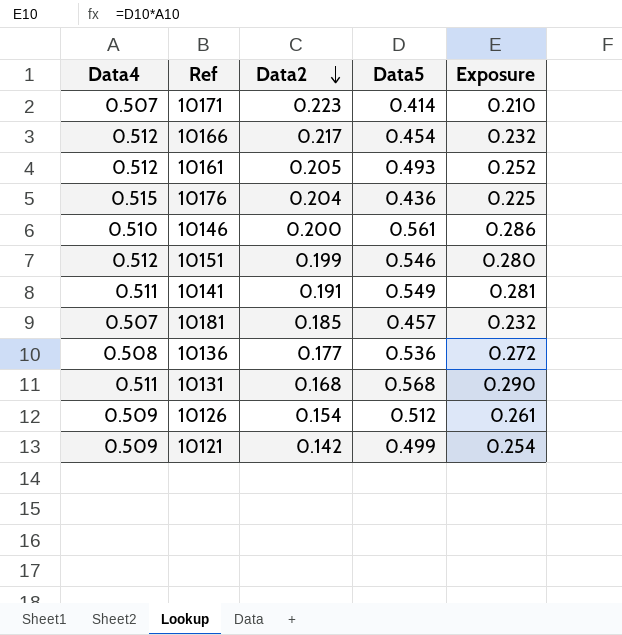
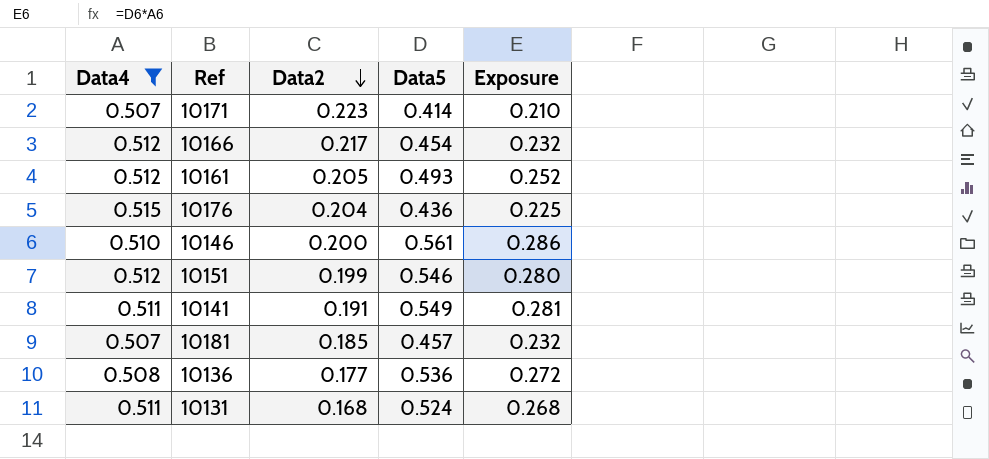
filter: none -> Data4 != 0.509
10131 | Data5: 0.568 -> 0.524
10131 | Exposure: 0.290 -> 0.268

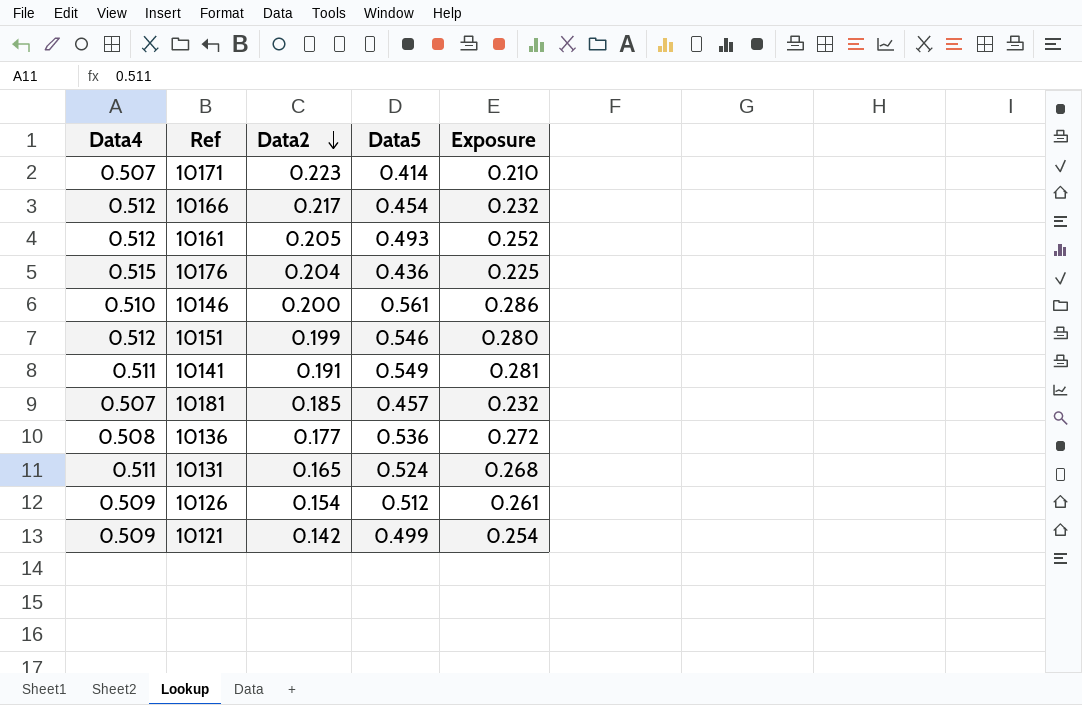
filter: Data4 != 0.509 -> none
10131 | Data2: 0.168 -> 0.165

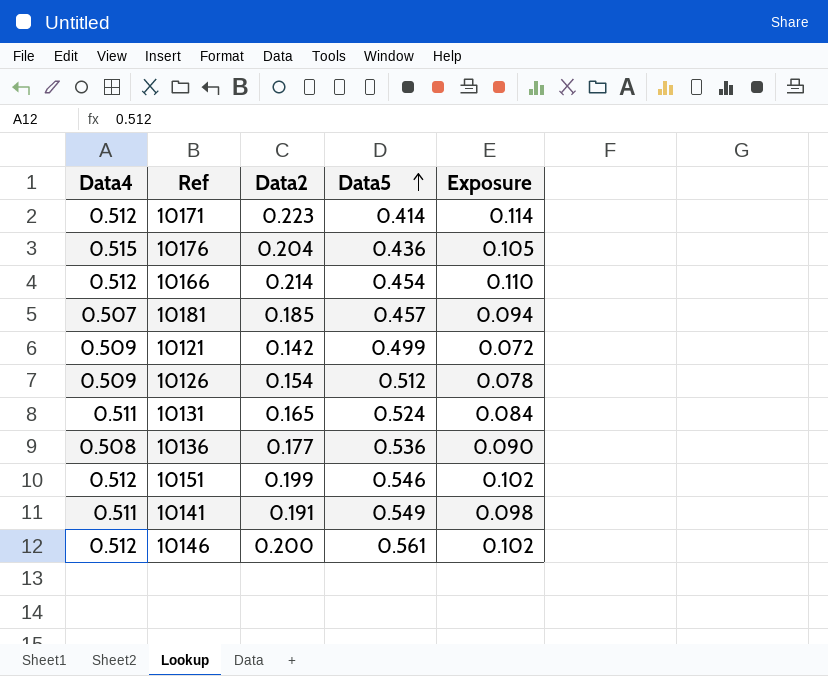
row order: Data2 descending -> Data5 ascending
column Exposure | formula: [Data4] * [Data5] -> [Data4] * [Data2]
row 10161: 0.512 | 0.205 | 0.493 | 0.252 -> none
10171 | Data4: 0.507 -> 0.512
10166 | Data2: 0.217 -> 0.214
10146 | Data4: 0.510 -> 0.512

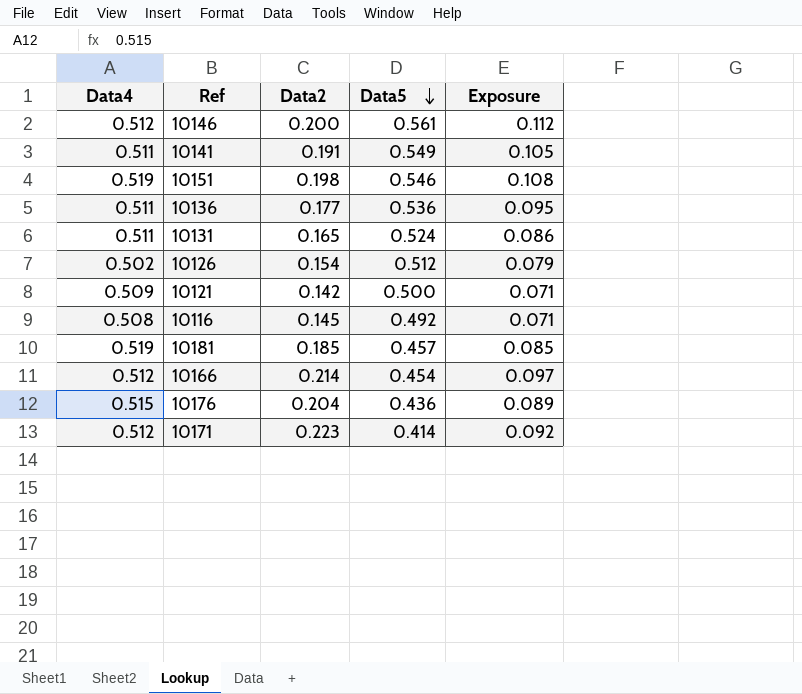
row order: Data5 ascending -> Data5 descending
column Exposure | formula: [Data4] * [Data2] -> [Data2] * [Data5]
10151 | Data4: 0.512 -> 0.519
10151 | Data2: 0.199 -> 0.198
10136 | Data4: 0.508 -> 0.511
10126 | Data4: 0.509 -> 0.502
10121 | Data5: 0.499 -> 0.500
row 10116: none -> 0.508 | 0.145 | 0.492 | 0.071
10181 | Data4: 0.507 -> 0.519

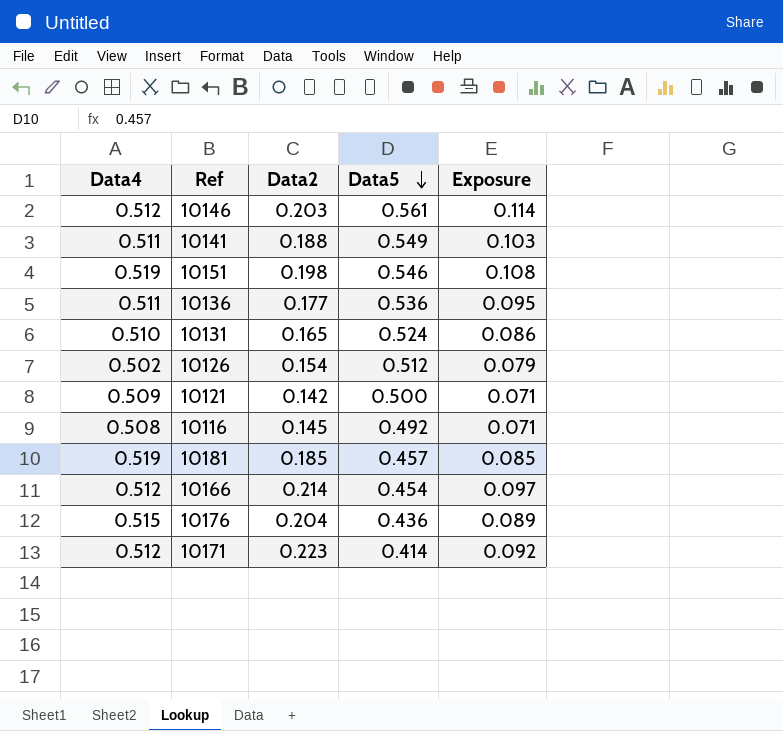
10146 | Data2: 0.200 -> 0.203
10146 | Exposure: 0.112 -> 0.114
10141 | Data2: 0.191 -> 0.188
10141 | Exposure: 0.105 -> 0.103
10131 | Data4: 0.511 -> 0.510

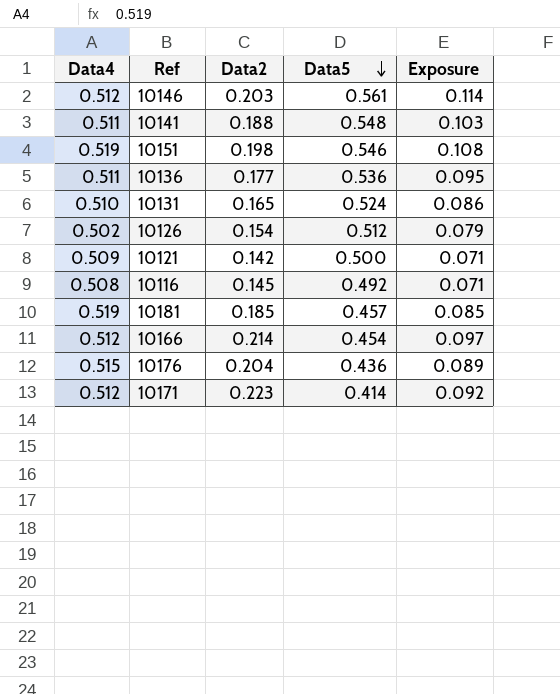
10141 | Data5: 0.549 -> 0.548

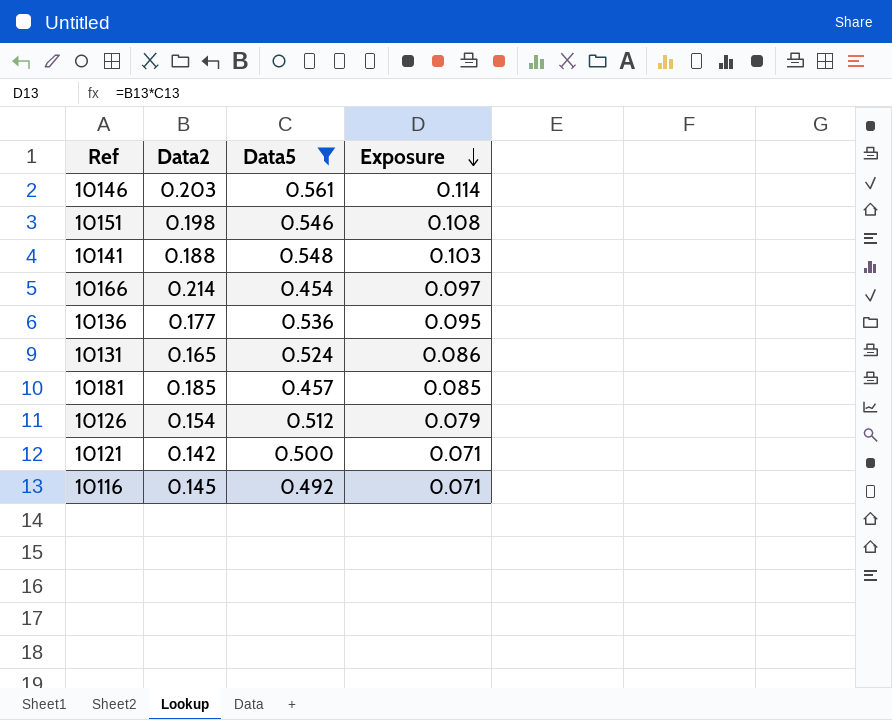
filter: none -> Data5 >= 0.454
row order: Data5 descending -> Exposure descending
column Data4 | position: 1 -> none

